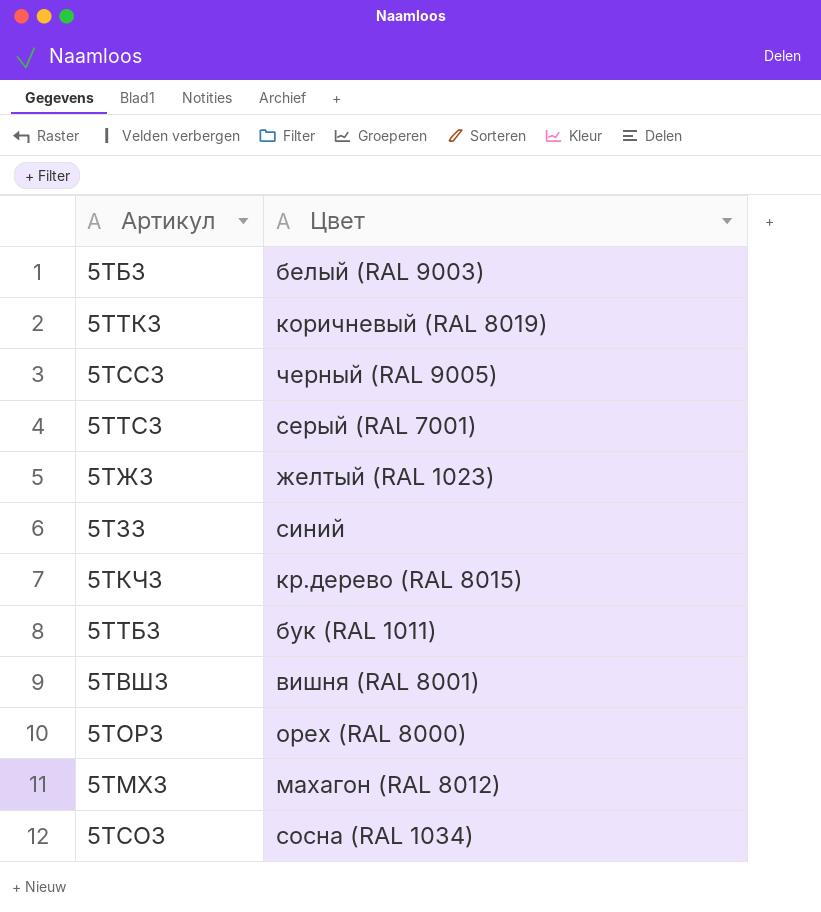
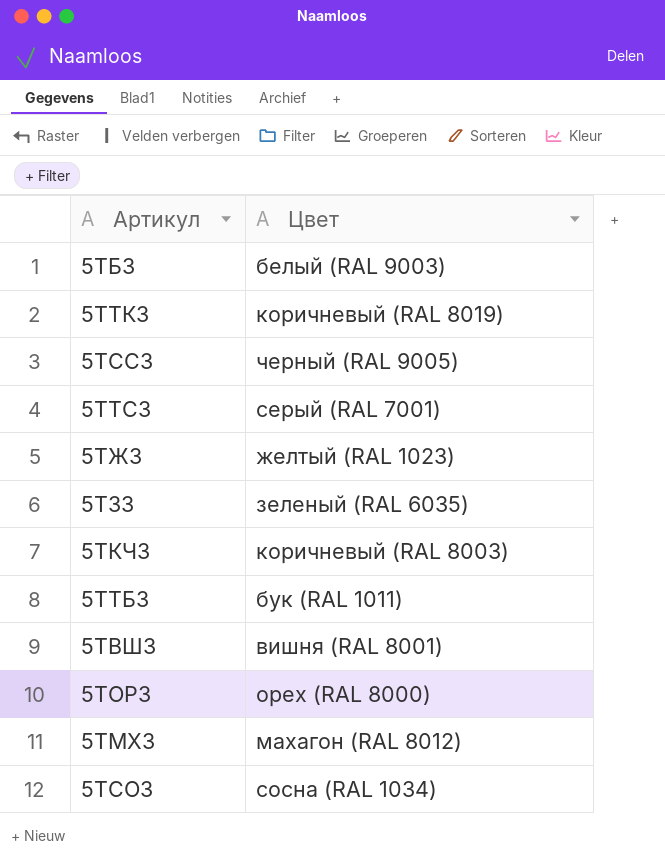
5ТЗЗ | Цвет: синий -> зеленый (RAL 6035)
5ТКЧЗ | Цвет: кр.дерево (RAL 8015) -> коричневый (RAL 8003)

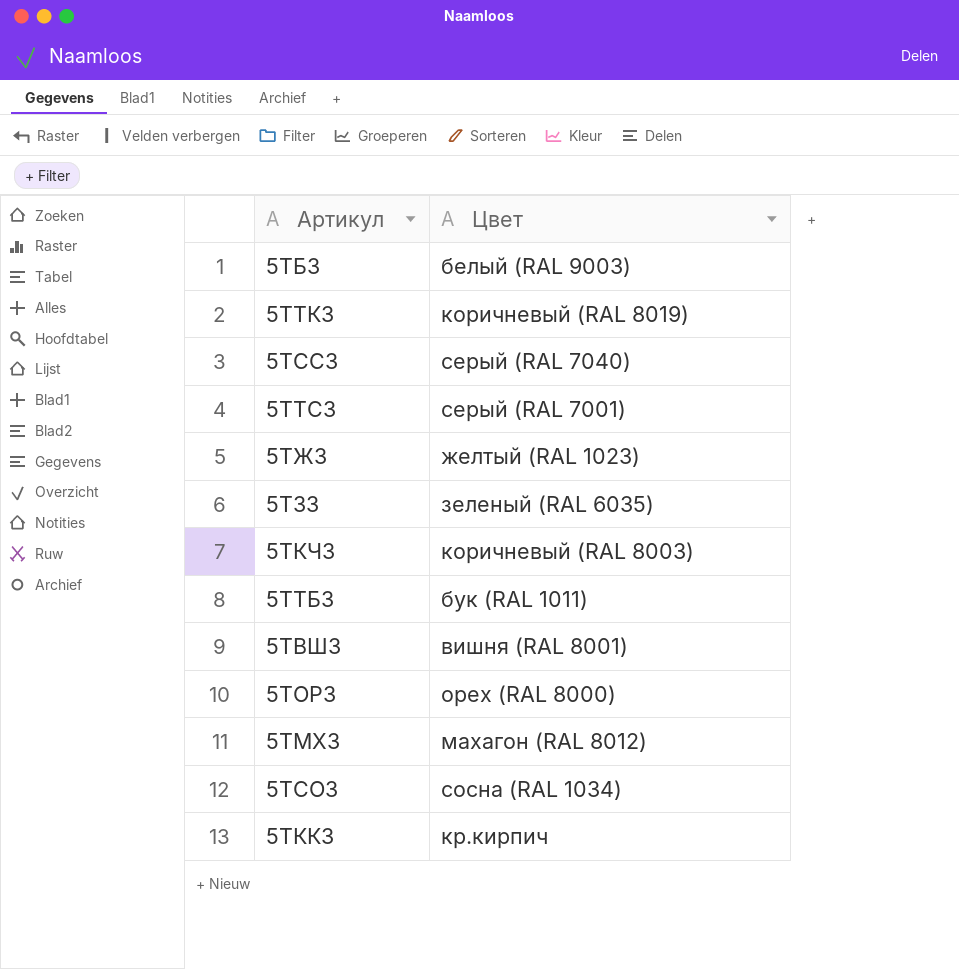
5ТССЗ | Цвет: черный (RAL 9005) -> серый (RAL 7040)
row 5ТККЗ: none -> кр.кирпич

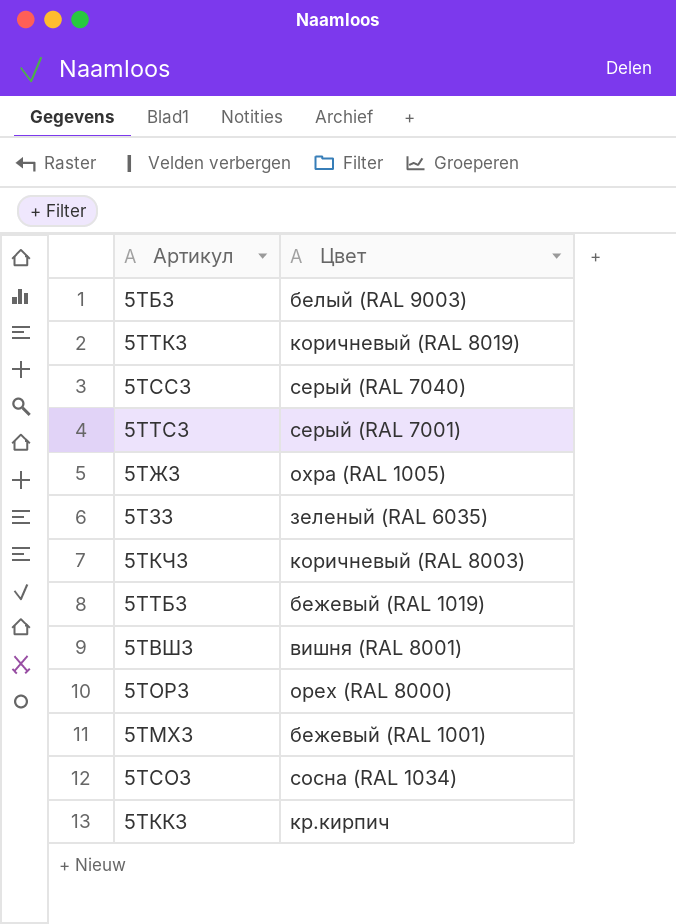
5ТЖЗ | Цвет: желтый (RAL 1023) -> охра (RAL 1005)
5ТТБЗ | Цвет: бук (RAL 1011) -> бежевый (RAL 1019)
5ТМХЗ | Цвет: махагон (RAL 8012) -> бежевый (RAL 1001)

